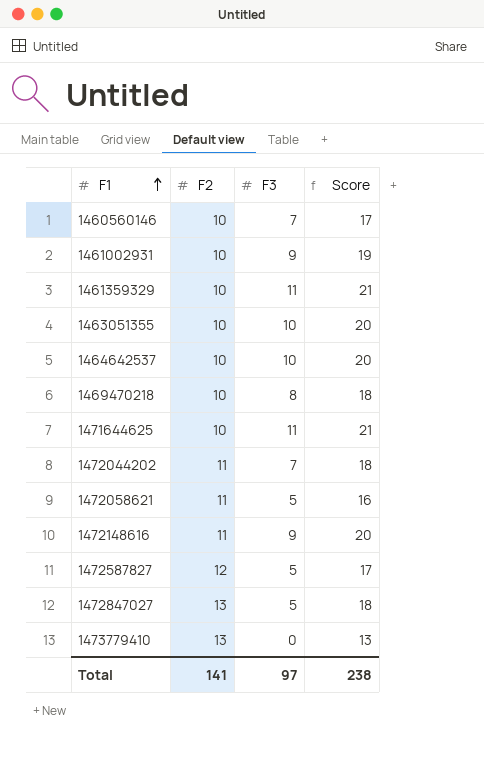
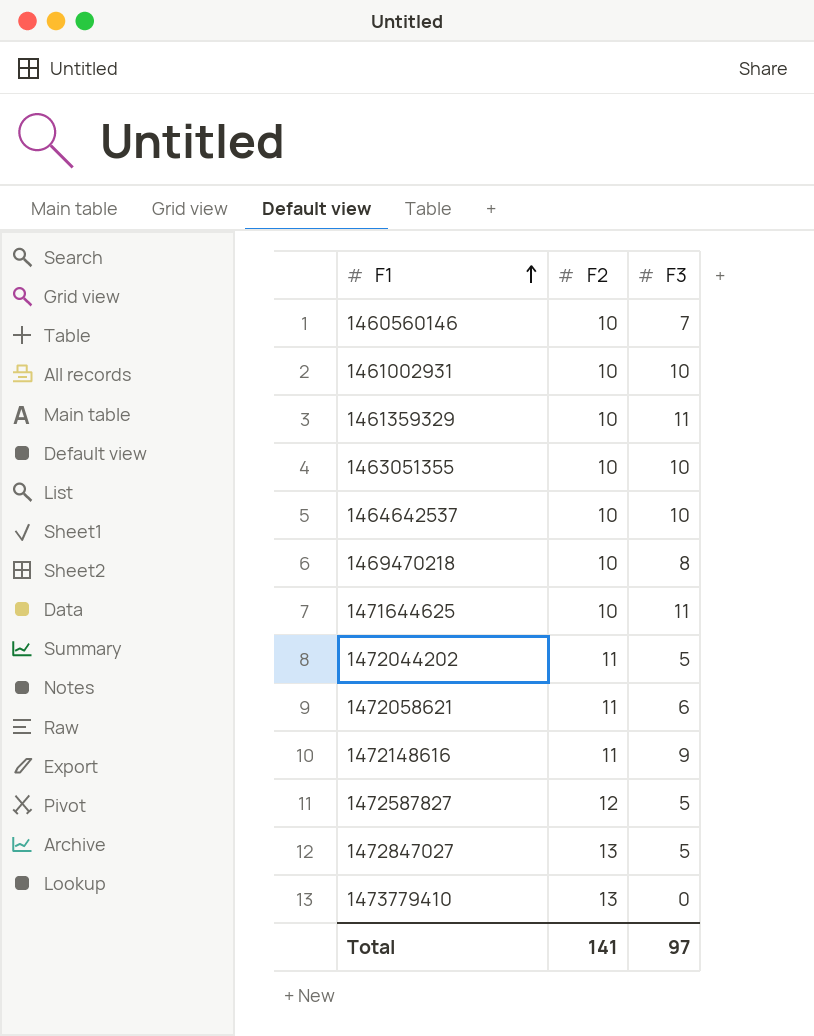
column Score | formula: [F2] + [F3] -> none
1461002931 | F3: 9 -> 10
1472044202 | F3: 7 -> 5
1472058621 | F3: 5 -> 6

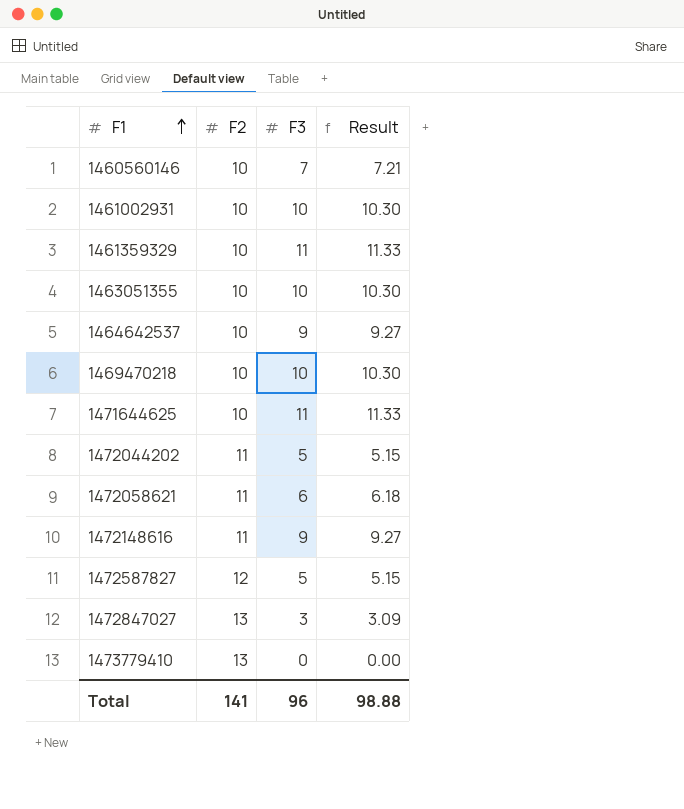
column Result | formula: none -> [F3] * 1.03
1464642537 | F3: 10 -> 9
1469470218 | F3: 8 -> 10
1472847027 | F3: 5 -> 3
Total | F3: 97 -> 96

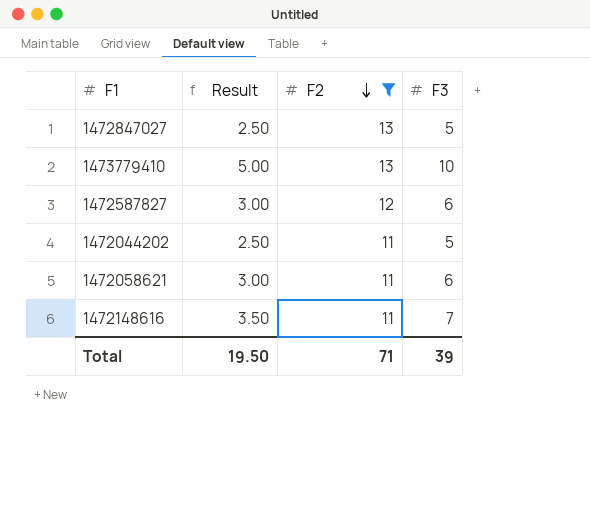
filter: none -> F2 != 10
row order: F1 ascending -> F2 descending
column Result | formula: [F3] * 1.03 -> [F3] * 0.5
column Result | position: 4 -> 2
1472847027 | F3: 3 -> 5
1473779410 | F3: 0 -> 10
1472587827 | F3: 5 -> 6
1472148616 | F3: 9 -> 7
Total | Result: 98.88 -> 19.50
Total | F2: 141 -> 71
Total | F3: 96 -> 39

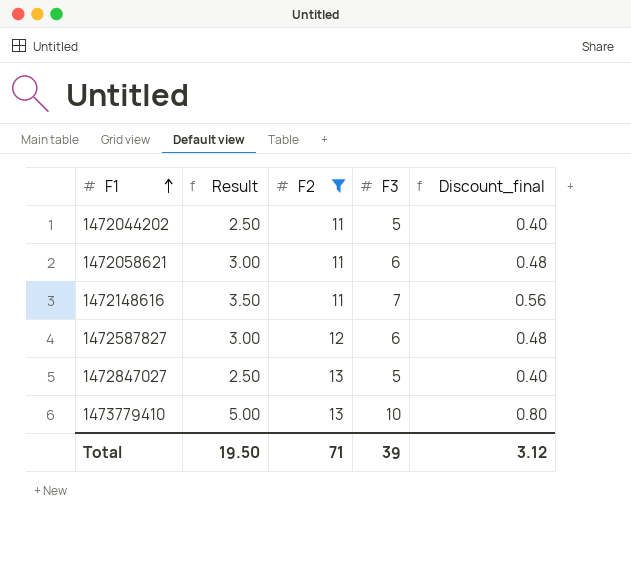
row order: F2 descending -> F1 ascending
column Discount_final | formula: none -> [F3] * 0.08

